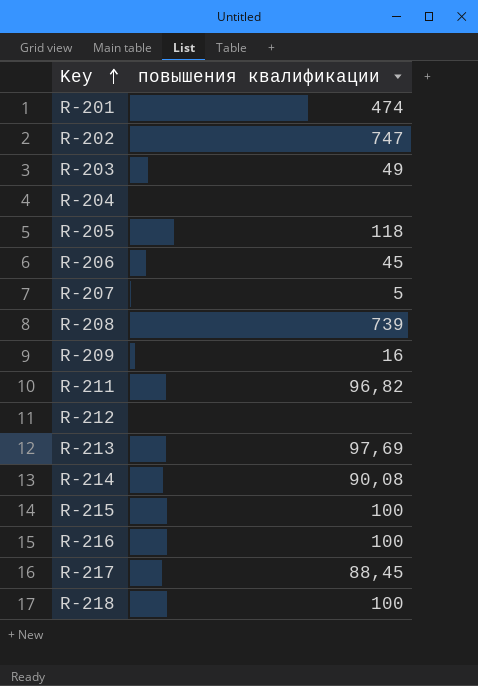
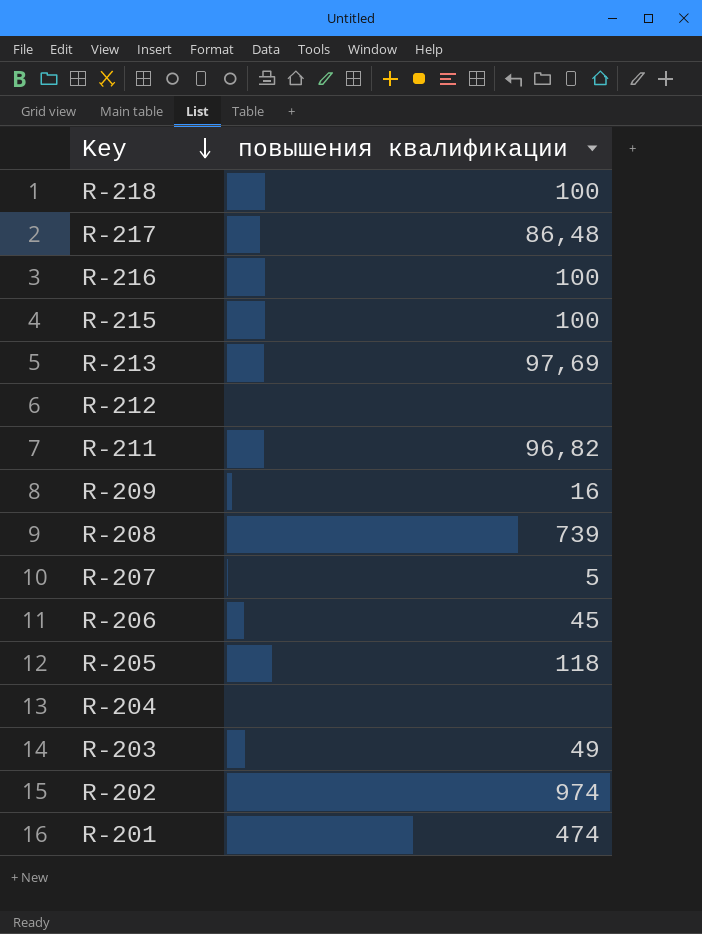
row order: Key ascending -> Key descending
row R-214: 90,08 -> none
R-217 | повышения квалификации: 88,45 -> 86,48
R-202 | повышения квалификации: 747 -> 974

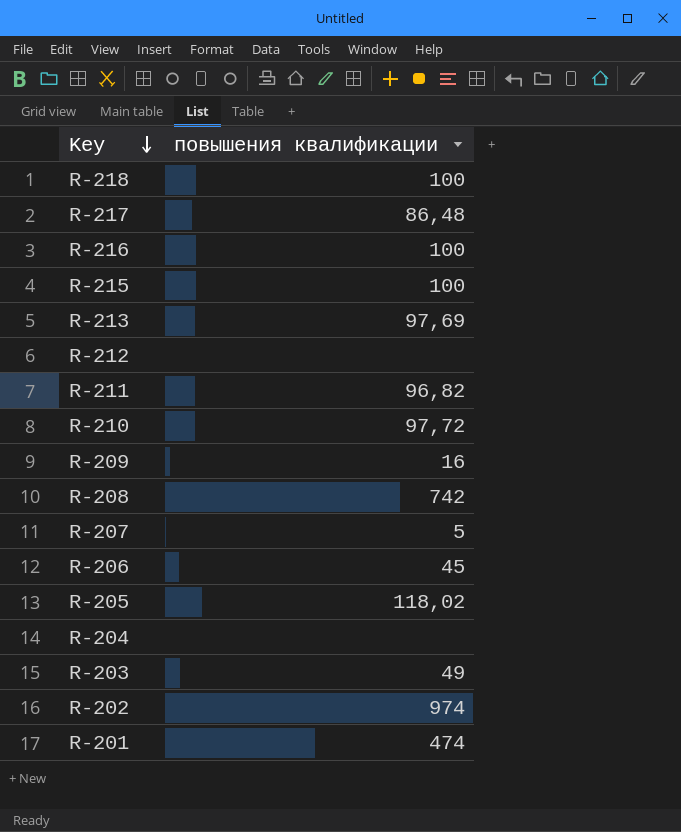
row R-210: none -> 97,72
R-208 | повышения квалификации: 739 -> 742
R-205 | повышения квалификации: 118 -> 118,02

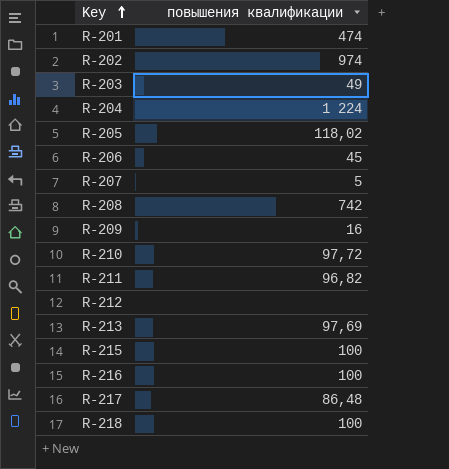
row order: Key descending -> Key ascending
R-204 | повышения квалификации: none -> 1 224

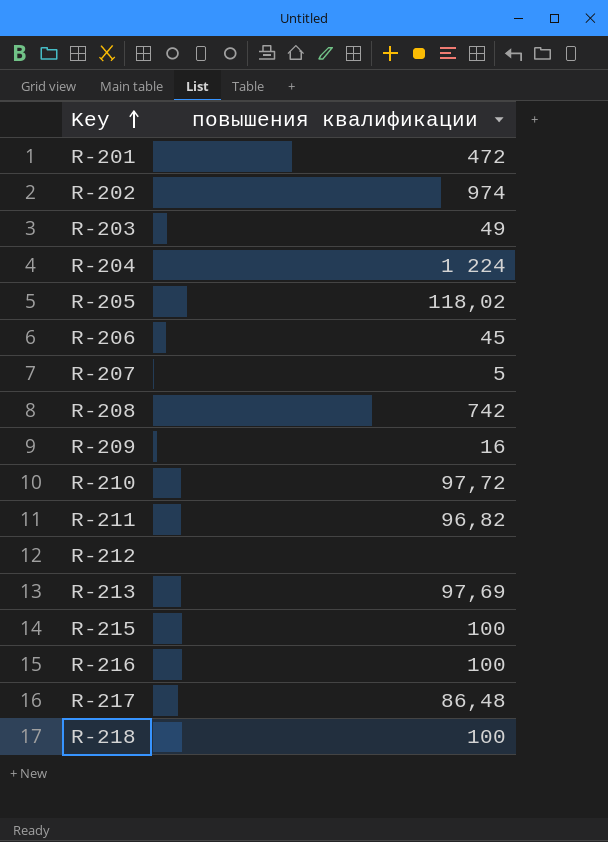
R-201 | повышения квалификации: 474 -> 472

